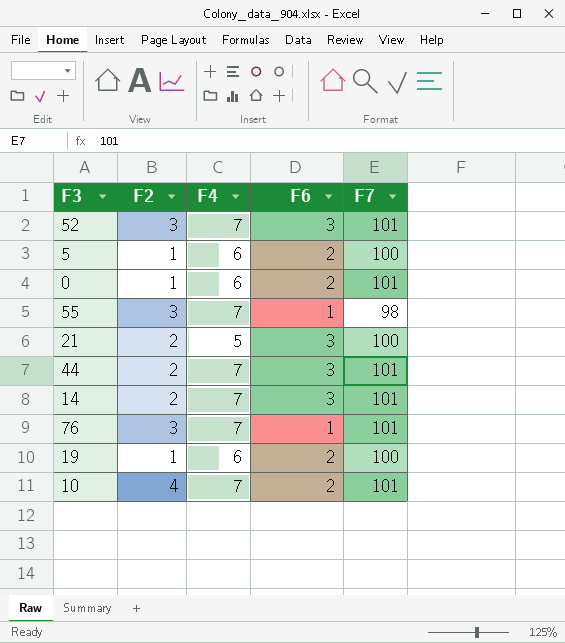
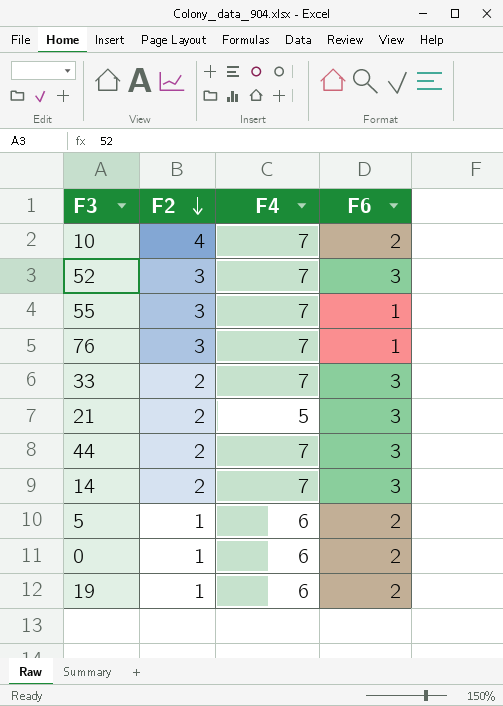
row order: none -> F2 descending
column F7 | position: 5 -> none
row 33: none -> 2 | 7 | 3

